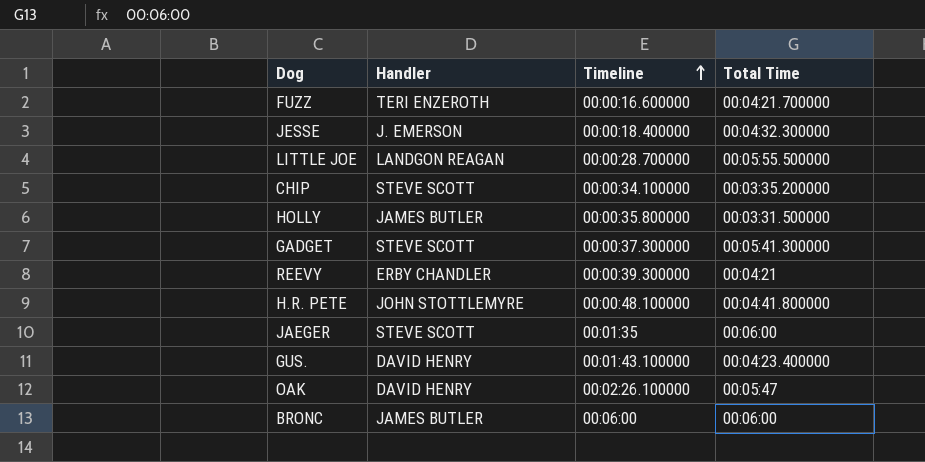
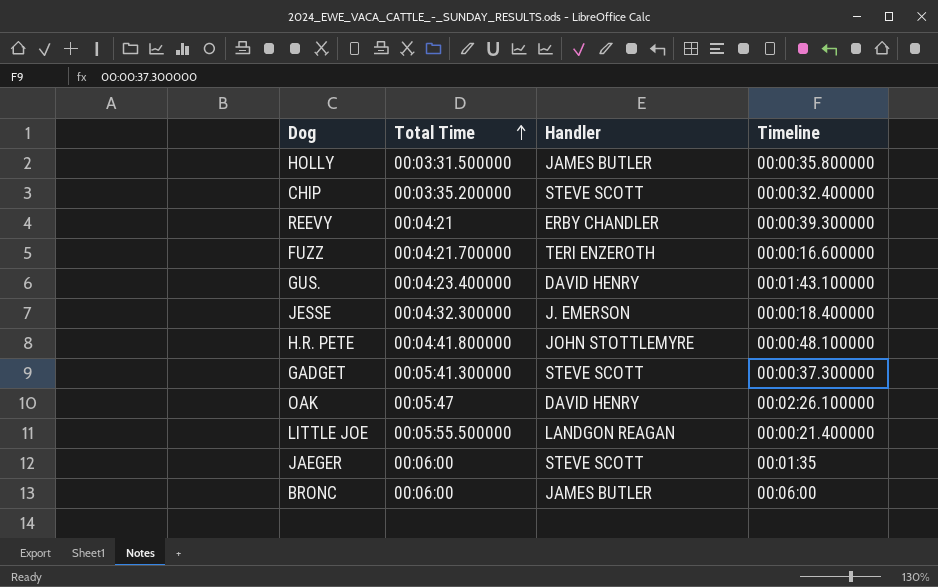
row order: Timeline ascending -> Total Time ascending
column Total Time | position: 4 -> 2
CHIP | Timeline: 00:00:34.100000 -> 00:00:32.400000
LITTLE JOE | Timeline: 00:00:28.700000 -> 00:00:21.400000

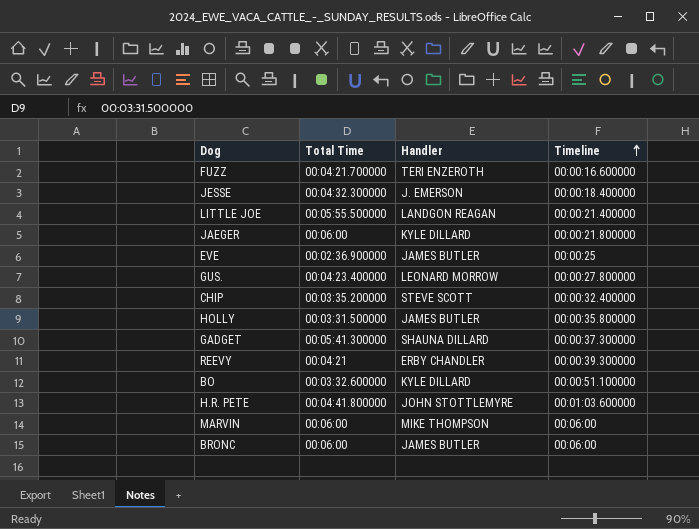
row order: Total Time ascending -> Timeline ascending
row OAK: 00:05:47 | DAVID HENRY | 00:02:26.100000 -> none
JAEGER | Handler: STEVE SCOTT -> KYLE DILLARD
JAEGER | Timeline: 00:01:35 -> 00:00:21.800000
row EVE: none -> 00:02:36.900000 | JAMES BUTLER | 00:00:25
GUS. | Handler: DAVID HENRY -> LEONARD MORROW
GUS. | Timeline: 00:01:43.100000 -> 00:00:27.800000
GADGET | Handler: STEVE SCOTT -> SHAUNA DILLARD
row BO: none -> 00:03:32.600000 | KYLE DILLARD | 00:00:51.100000
H.R. PETE | Timeline: 00:00:48.100000 -> 00:01:03.600000
row MARVIN: none -> 00:06:00 | MIKE THOMPSON | 00:06:00

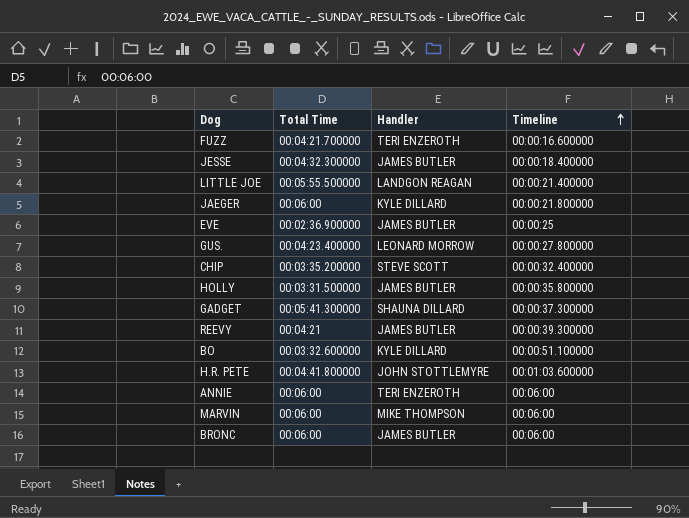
JESSE | Handler: J. EMERSON -> JAMES BUTLER
REEVY | Handler: ERBY CHANDLER -> JAMES BUTLER
row ANNIE: none -> 00:06:00 | TERI ENZEROTH | 00:06:00

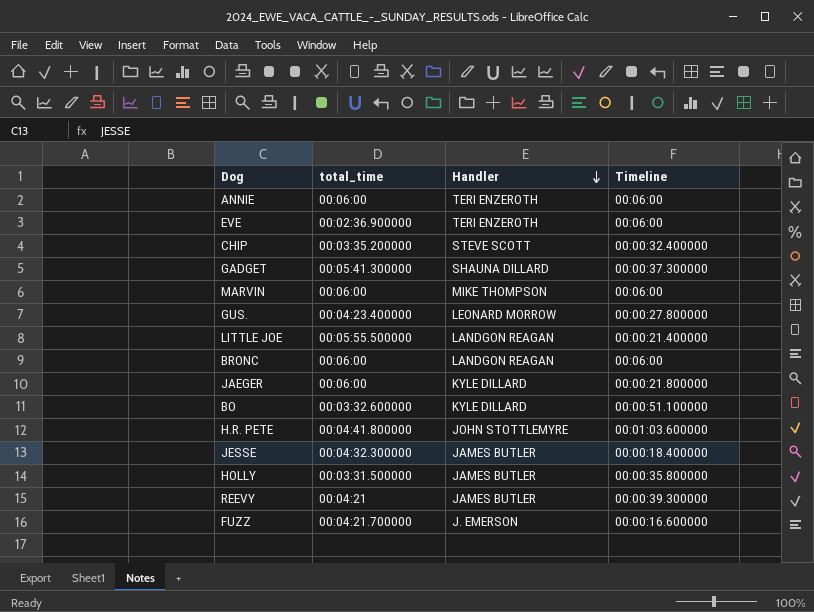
row order: Timeline ascending -> Handler descending
column name: Total Time -> total_time
EVE | Handler: JAMES BUTLER -> TERI ENZEROTH
EVE | Timeline: 00:00:25 -> 00:06:00
BRONC | Handler: JAMES BUTLER -> LANDGON REAGAN
FUZZ | Handler: TERI ENZEROTH -> J. EMERSON

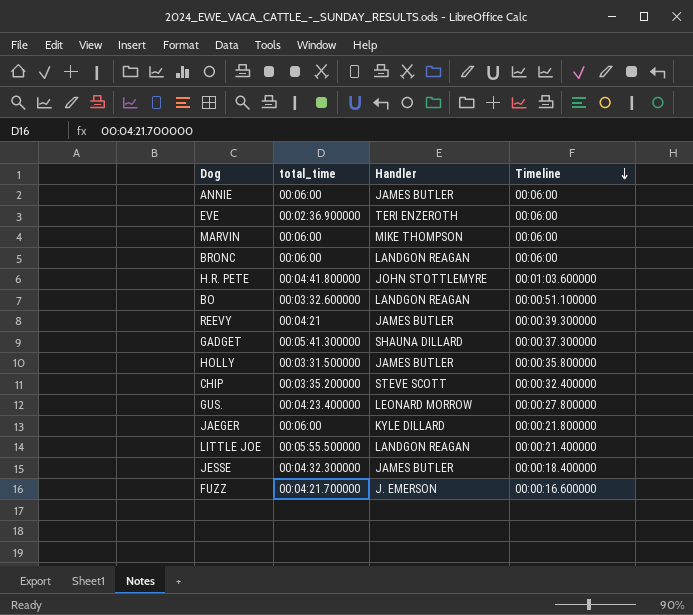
row order: Handler descending -> Timeline descending
ANNIE | Handler: TERI ENZEROTH -> JAMES BUTLER
BO | Handler: KYLE DILLARD -> LANDGON REAGAN

